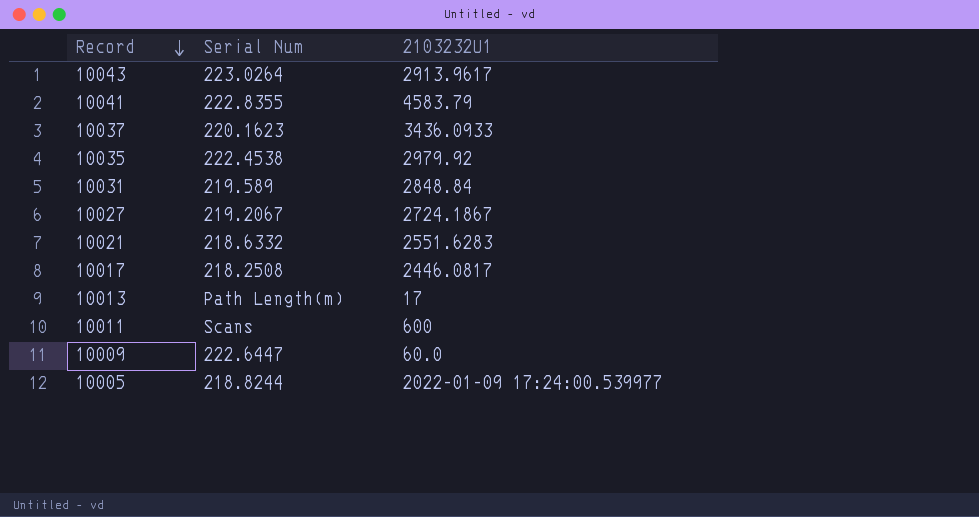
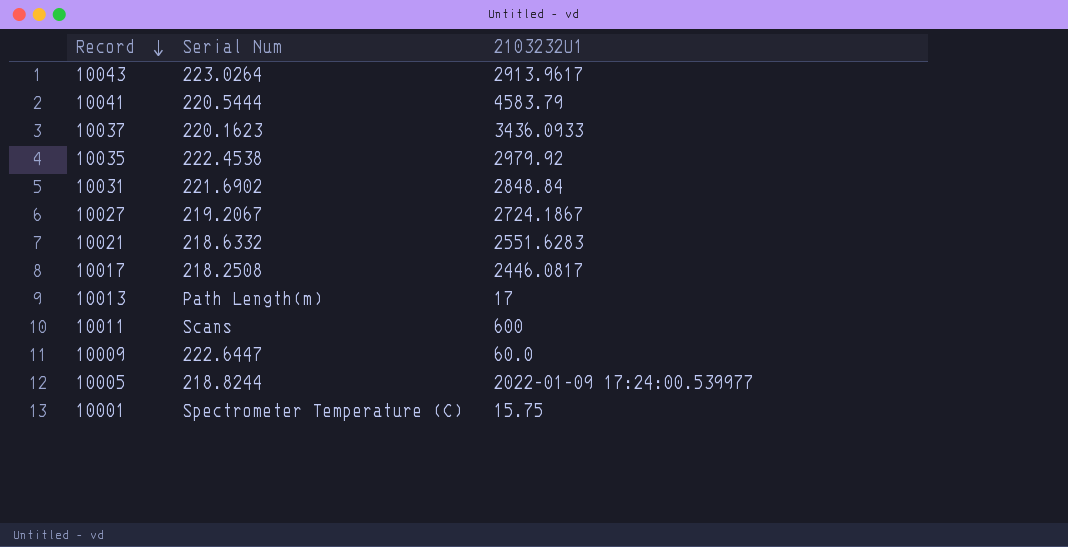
10041 | Serial Num: 222.8355 -> 220.5444
10031 | Serial Num: 219.589 -> 221.6902
row 10001: none -> Spectrometer Temperature (C) | 15.75

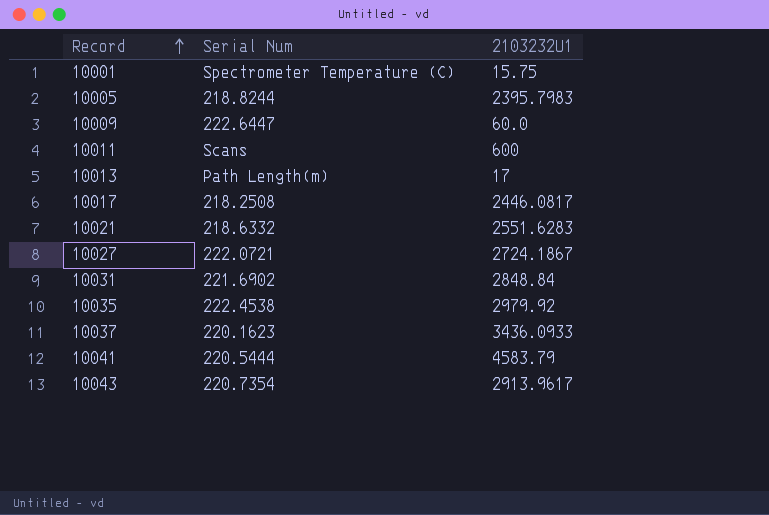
row order: Record descending -> Record ascending
10005 | 2103232U1: 2022-01-09 17:24:00.539977 -> 2395.7983
10027 | Serial Num: 219.2067 -> 222.0721
10043 | Serial Num: 223.0264 -> 220.7354

